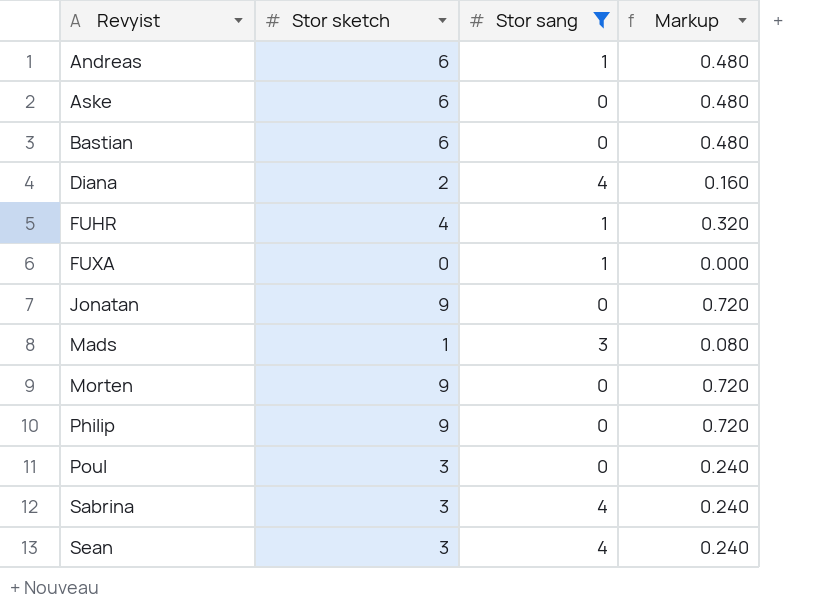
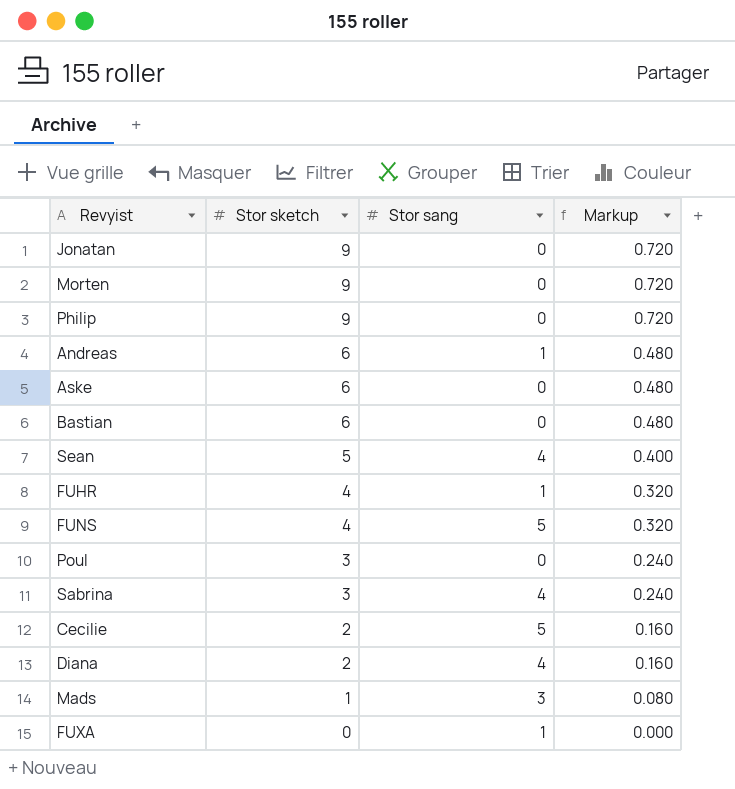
filter: Stor sang != 5 -> none
row order: Revyist ascending -> Stor sketch descending
Sean | Stor sketch: 3 -> 5
Sean | Markup: 0.240 -> 0.400

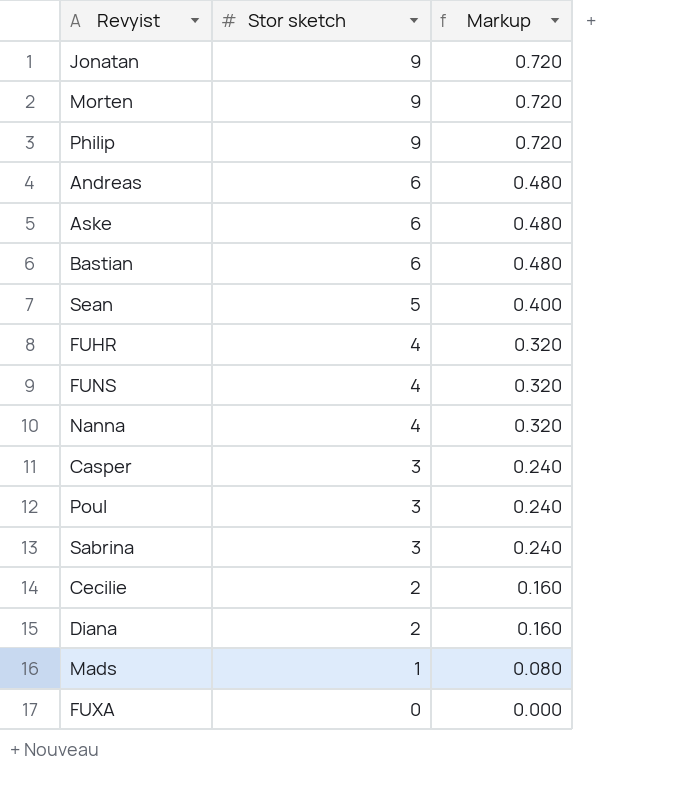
column Stor sang | position: 3 -> none
row Nanna: none -> 4 | 0.320
row Casper: none -> 3 | 0.240

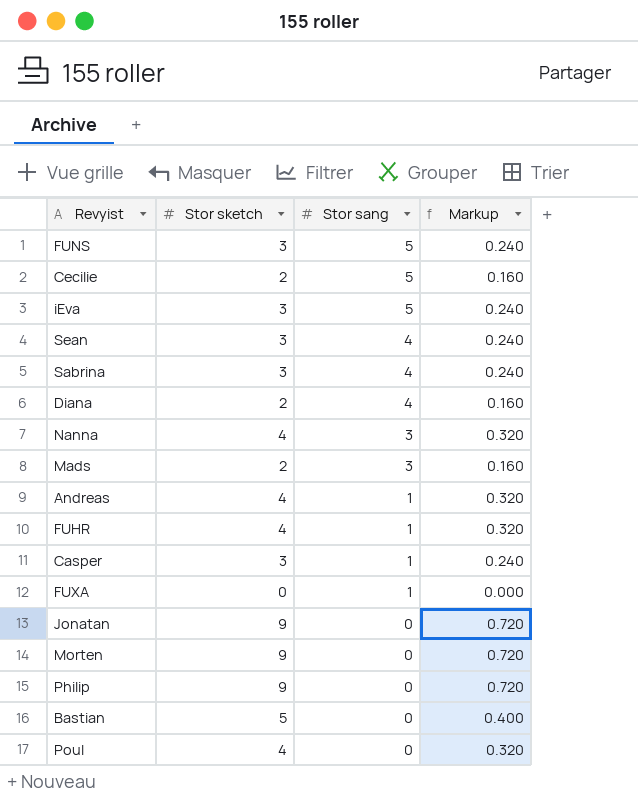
row order: Stor sketch descending -> Stor sang descending
column Stor sang | position: none -> 3
row Aske: 6 | 0.480 -> none
FUNS | Stor sketch: 4 -> 3
FUNS | Markup: 0.320 -> 0.240
row iEva: none -> 3 | 5 | 0.240
Sean | Stor sketch: 5 -> 3
Sean | Markup: 0.400 -> 0.240
Mads | Stor sketch: 1 -> 2
Mads | Markup: 0.080 -> 0.160
Andreas | Stor sketch: 6 -> 4
Andreas | Markup: 0.480 -> 0.320
Bastian | Stor sketch: 6 -> 5
Bastian | Markup: 0.480 -> 0.400
Poul | Stor sketch: 3 -> 4
Poul | Markup: 0.240 -> 0.320

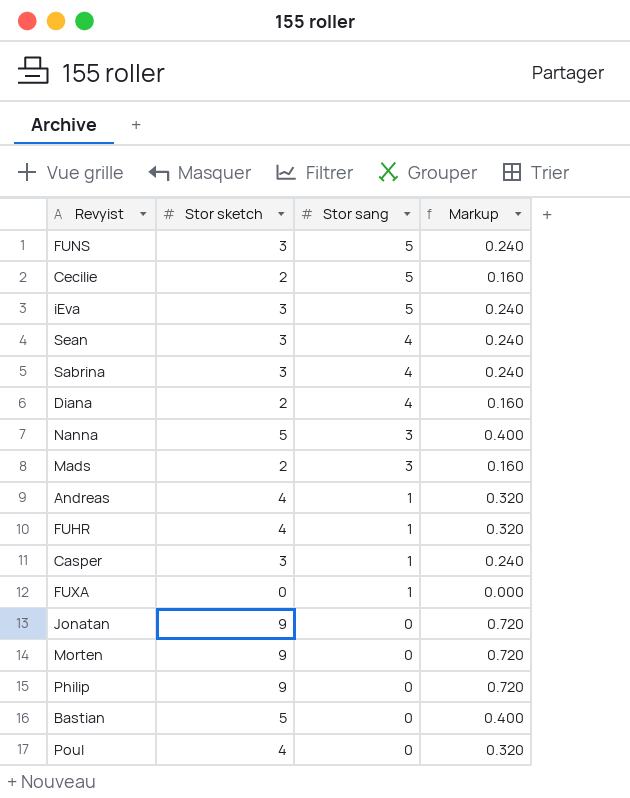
Nanna | Stor sketch: 4 -> 5
Nanna | Markup: 0.320 -> 0.400

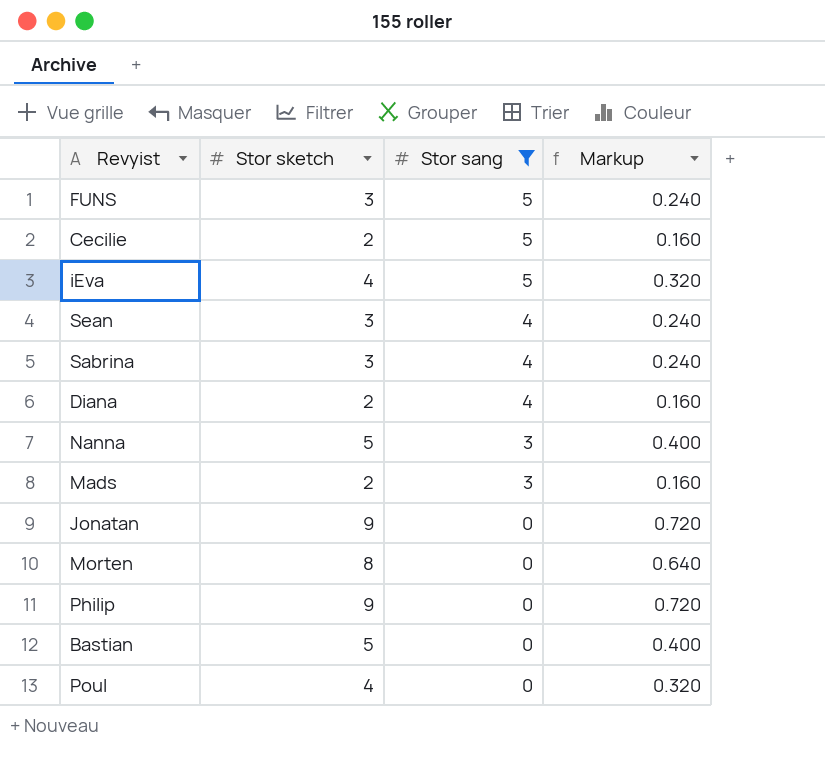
filter: none -> Stor sang != 1
iEva | Stor sketch: 3 -> 4
iEva | Markup: 0.240 -> 0.320
Morten | Stor sketch: 9 -> 8
Morten | Markup: 0.720 -> 0.640

